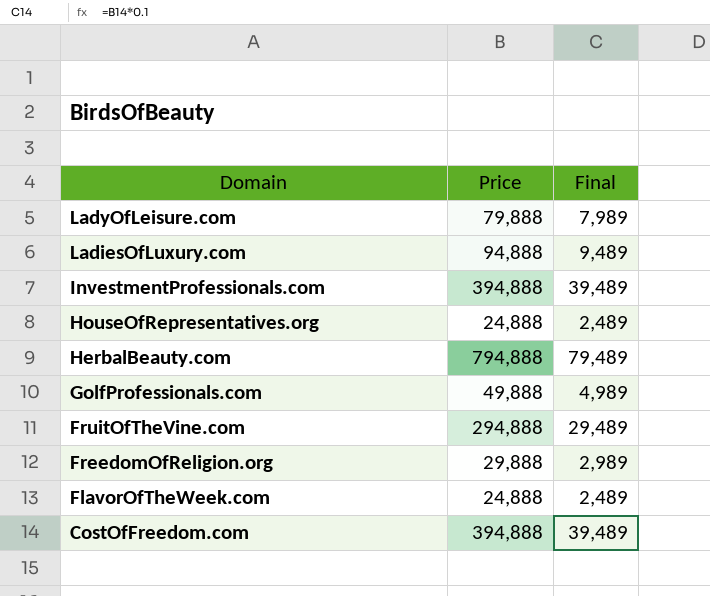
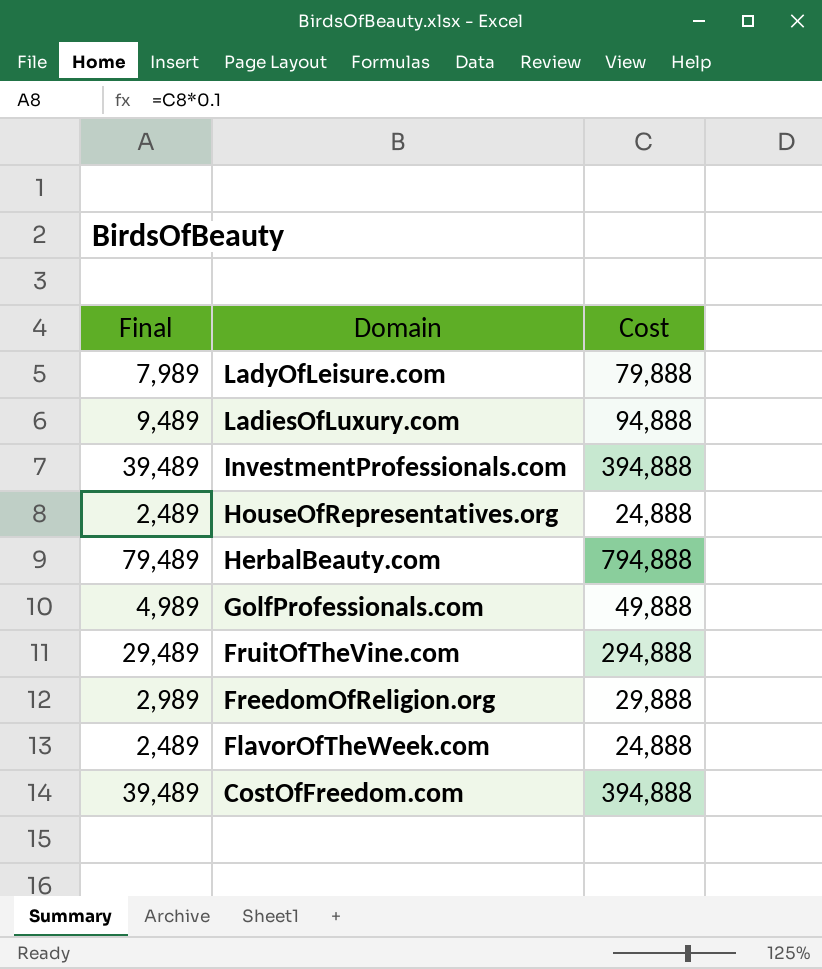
column Final | position: 3 -> 1
column name: Price -> Cost

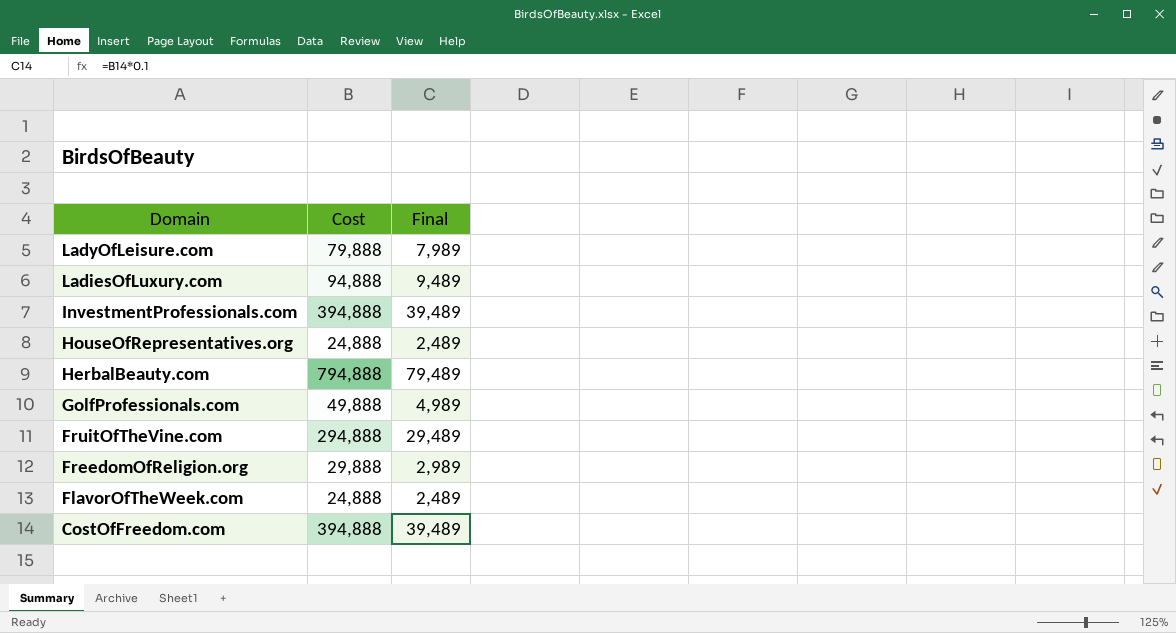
column Final | position: 1 -> 3

